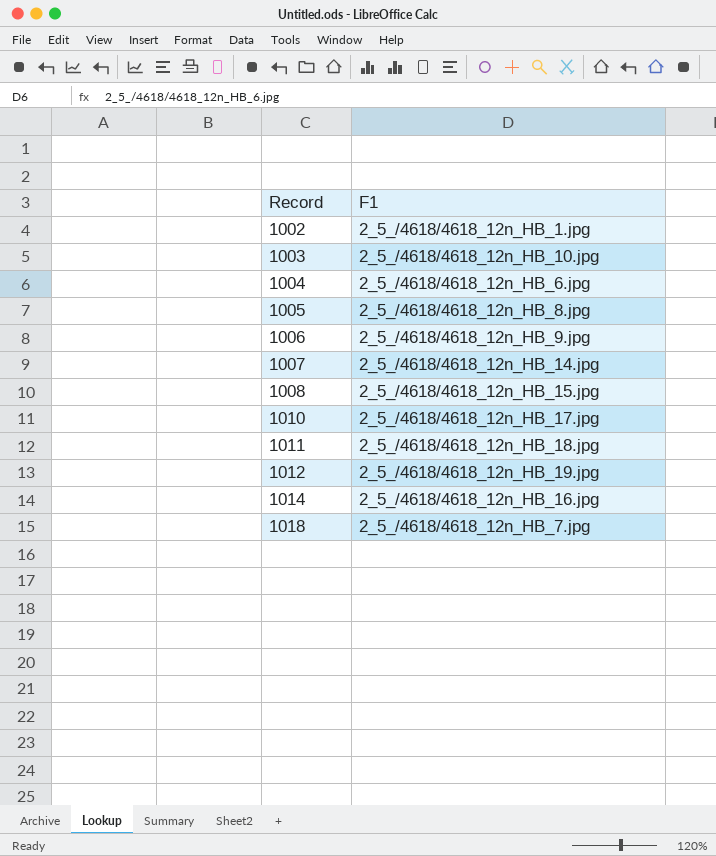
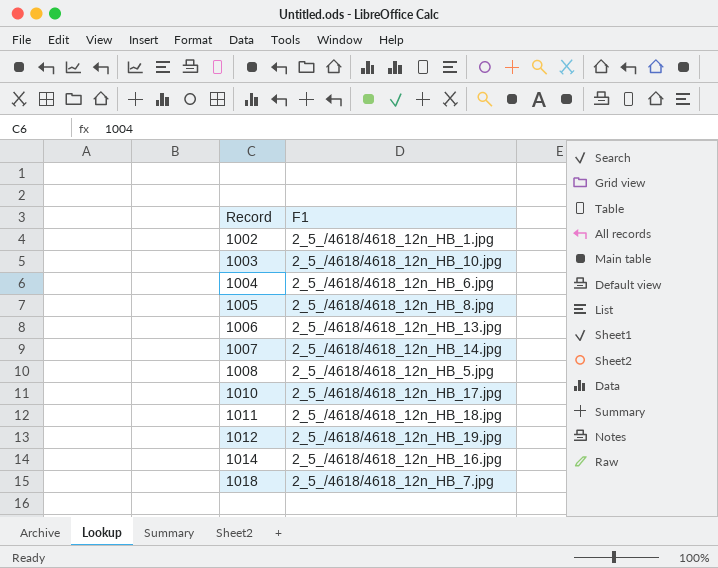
1006 | F1: 2_5_/4618/4618_12n_HB_9.jpg -> 2_5_/4618/4618_12n_HB_13.jpg
1008 | F1: 2_5_/4618/4618_12n_HB_15.jpg -> 2_5_/4618/4618_12n_HB_5.jpg

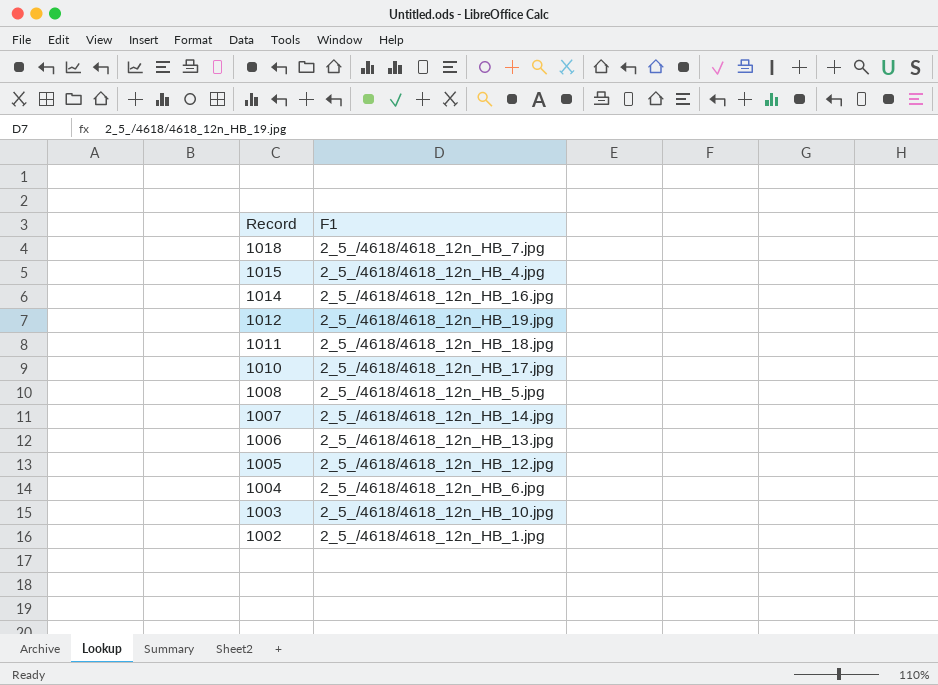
row order: Record ascending -> Record descending
row 1015: none -> 2_5_/4618/4618_12n_HB_4.jpg
1005 | F1: 2_5_/4618/4618_12n_HB_8.jpg -> 2_5_/4618/4618_12n_HB_12.jpg

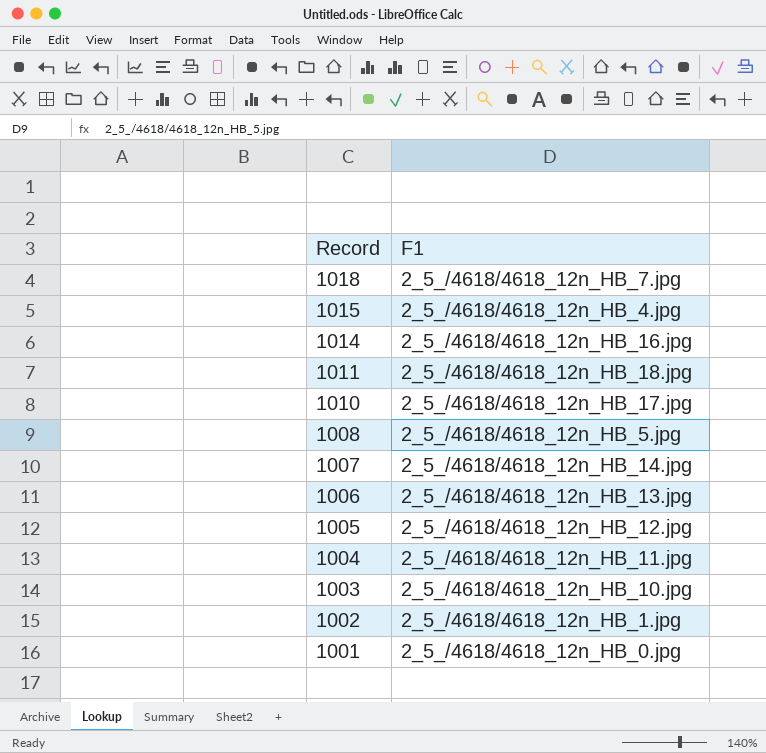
row 1012: 2_5_/4618/4618_12n_HB_19.jpg -> none
1004 | F1: 2_5_/4618/4618_12n_HB_6.jpg -> 2_5_/4618/4618_12n_HB_11.jpg
row 1001: none -> 2_5_/4618/4618_12n_HB_0.jpg

